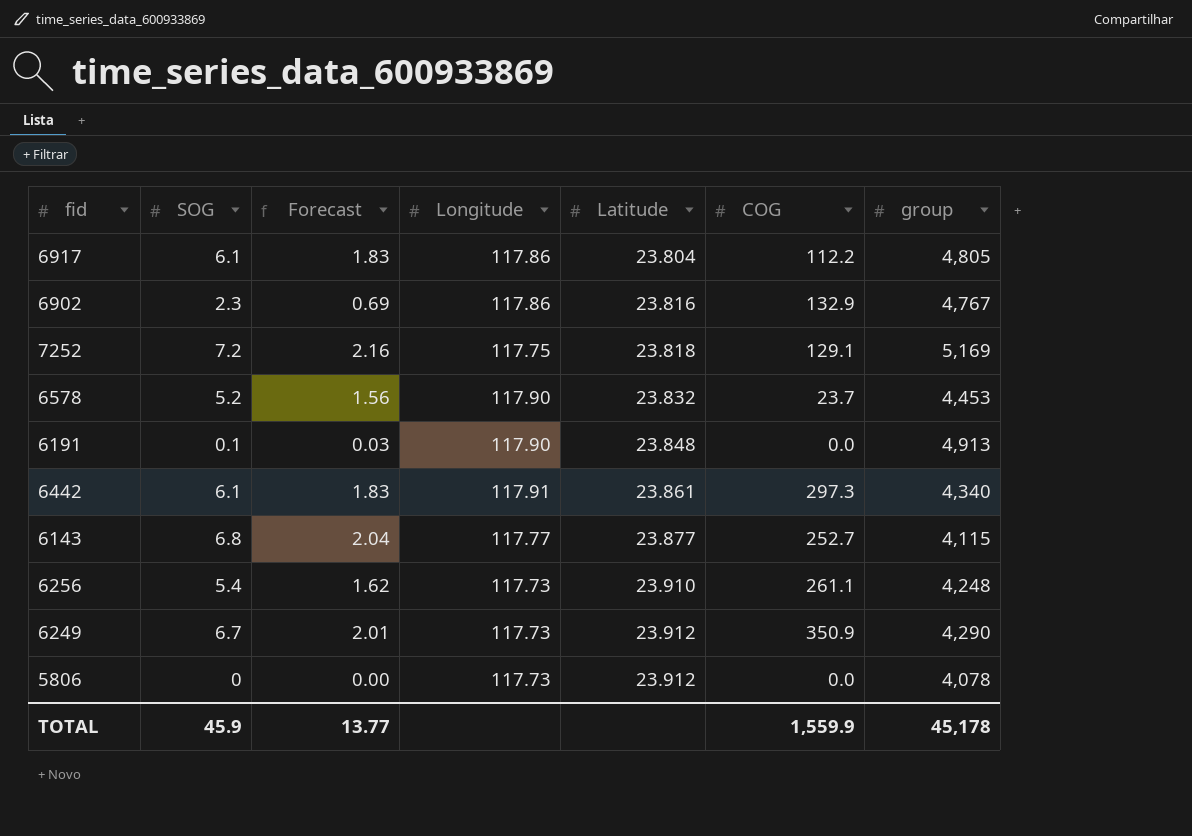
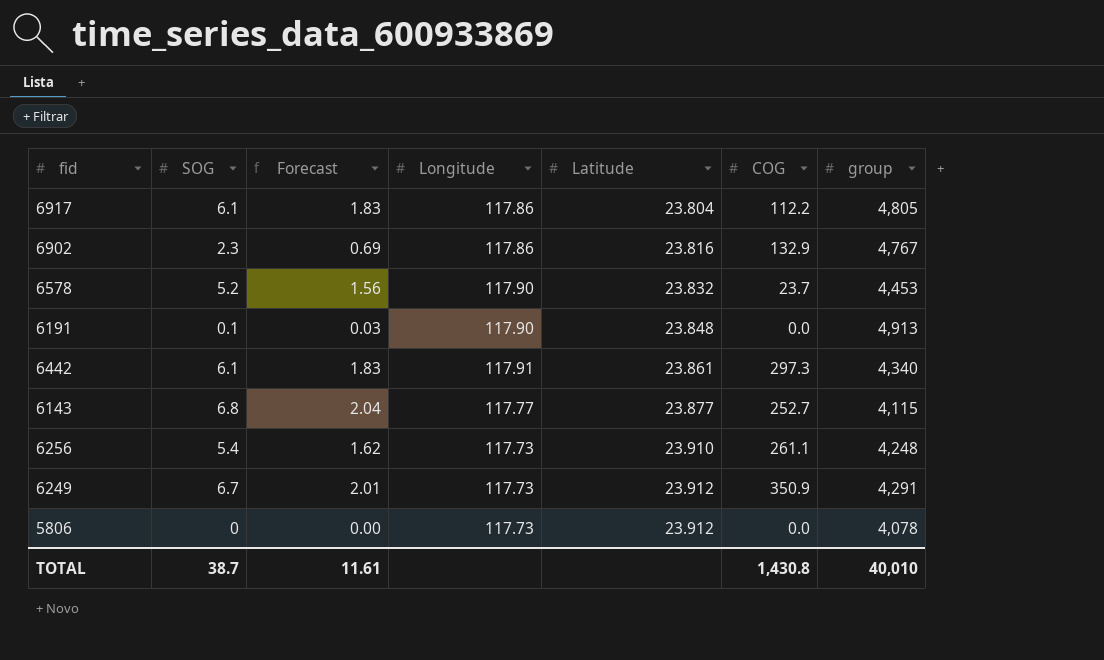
row 7252: 7.2 | 2.16 | 117.75 | 23.818 | 129.1 | 5,169 -> none
6249 | group: 4,290 -> 4,291
TOTAL | SOG: 45.9 -> 38.7
TOTAL | Forecast: 13.77 -> 11.61
TOTAL | COG: 1,559.9 -> 1,430.8
TOTAL | group: 45,178 -> 40,010

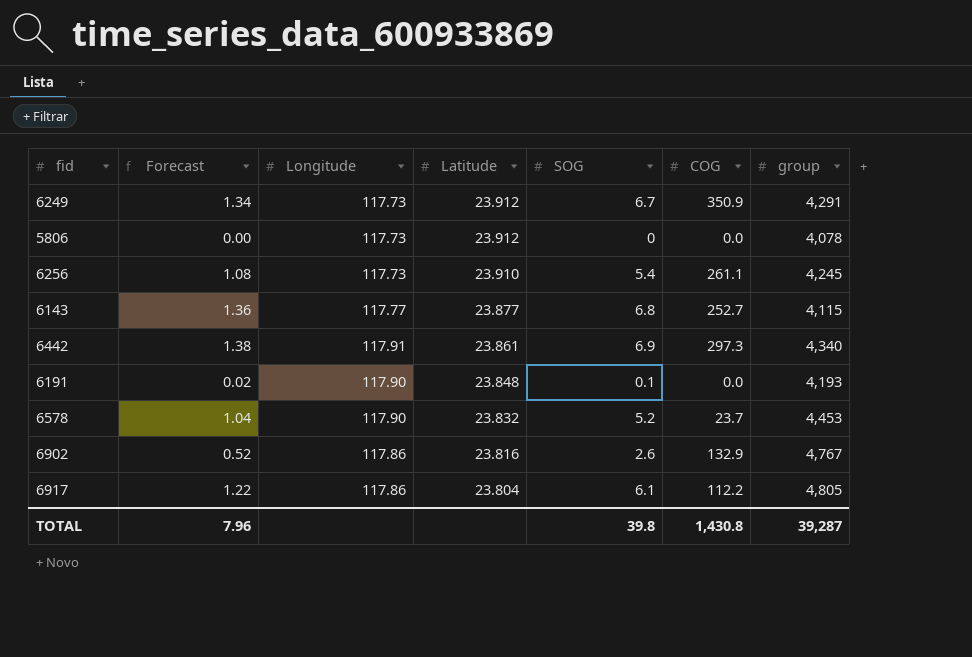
row order: Latitude ascending -> Latitude descending
column Forecast | formula: [SOG] * 0.3 -> [SOG] * 0.2
column SOG | position: 2 -> 5
6256 | group: 4,248 -> 4,245
6442 | SOG: 6.1 -> 6.9
6191 | group: 4,913 -> 4,193
6902 | SOG: 2.3 -> 2.6
TOTAL | Forecast: 11.61 -> 7.96
TOTAL | SOG: 38.7 -> 39.8
TOTAL | group: 40,010 -> 39,287

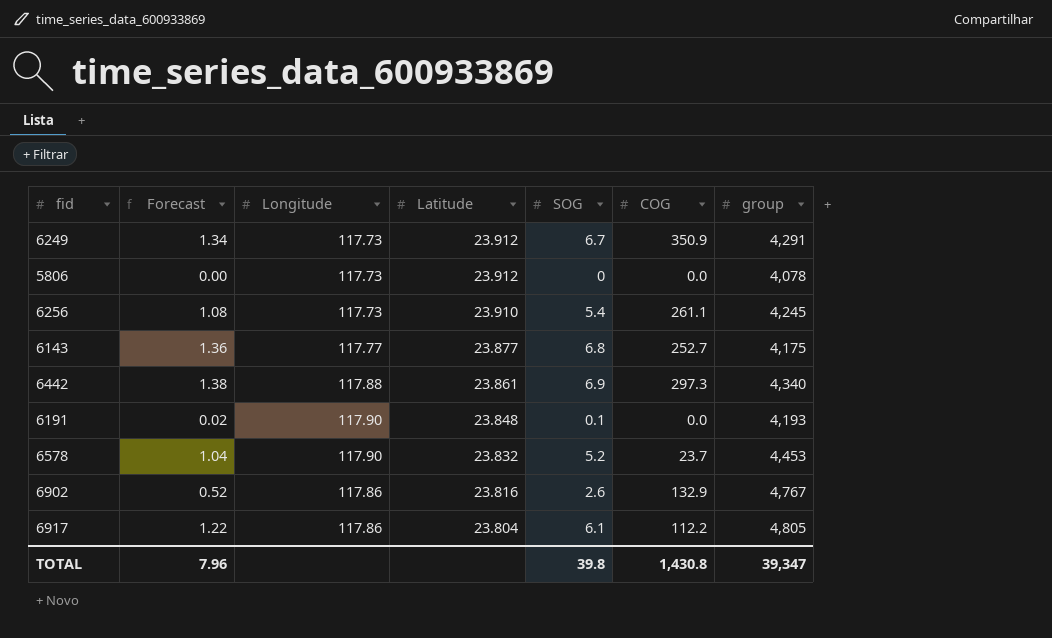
6143 | group: 4,115 -> 4,175
6442 | Longitude: 117.91 -> 117.88
TOTAL | group: 39,287 -> 39,347

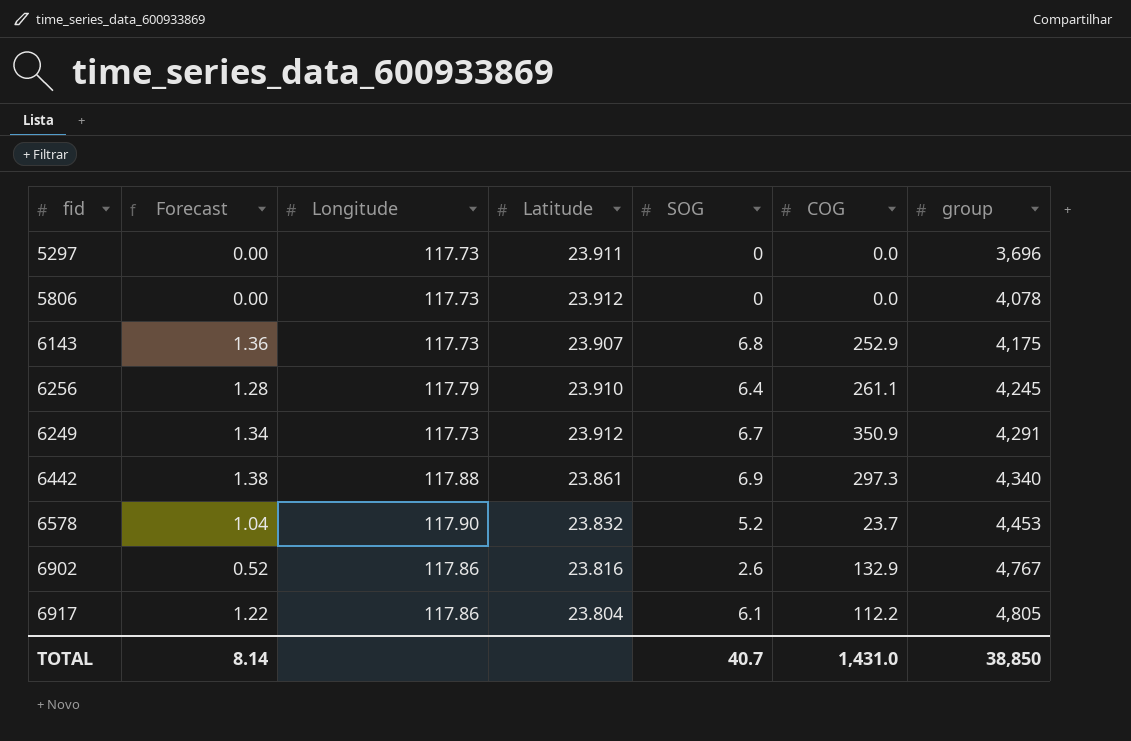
row order: Latitude descending -> group ascending
row 6191: 0.02 | 117.90 | 23.848 | 0.1 | 0.0 | 4,193 -> none
row 5297: none -> 0.00 | 117.73 | 23.911 | 0 | 0.0 | 3,696
6143 | Longitude: 117.77 -> 117.73
6143 | Latitude: 23.877 -> 23.907
6143 | COG: 252.7 -> 252.9
6256 | Forecast: 1.08 -> 1.28
6256 | Longitude: 117.73 -> 117.79
6256 | SOG: 5.4 -> 6.4
TOTAL | Forecast: 7.96 -> 8.14
TOTAL | SOG: 39.8 -> 40.7
TOTAL | COG: 1,430.8 -> 1,431.0
TOTAL | group: 39,347 -> 38,850

